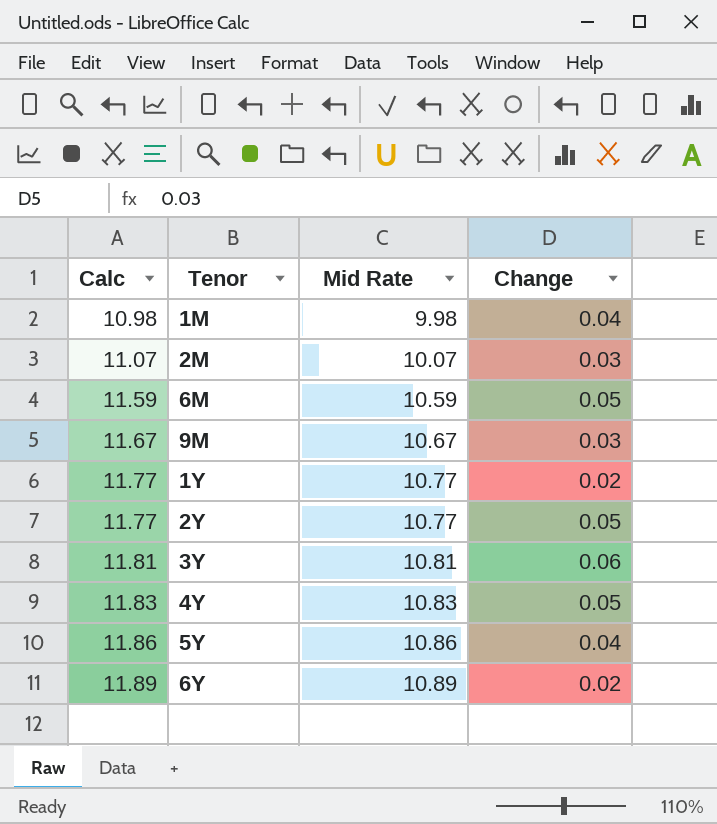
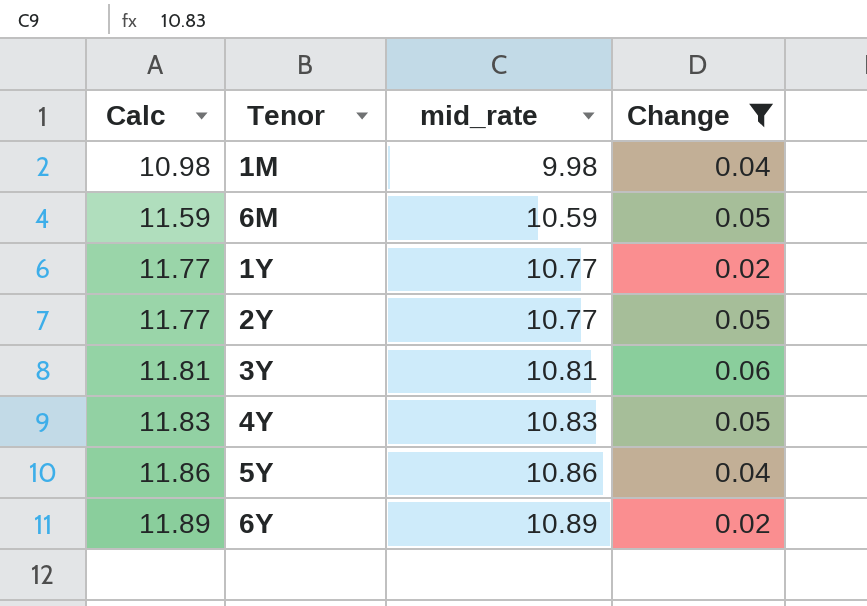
filter: none -> Change != 0.03
column name: Mid Rate -> mid_rate

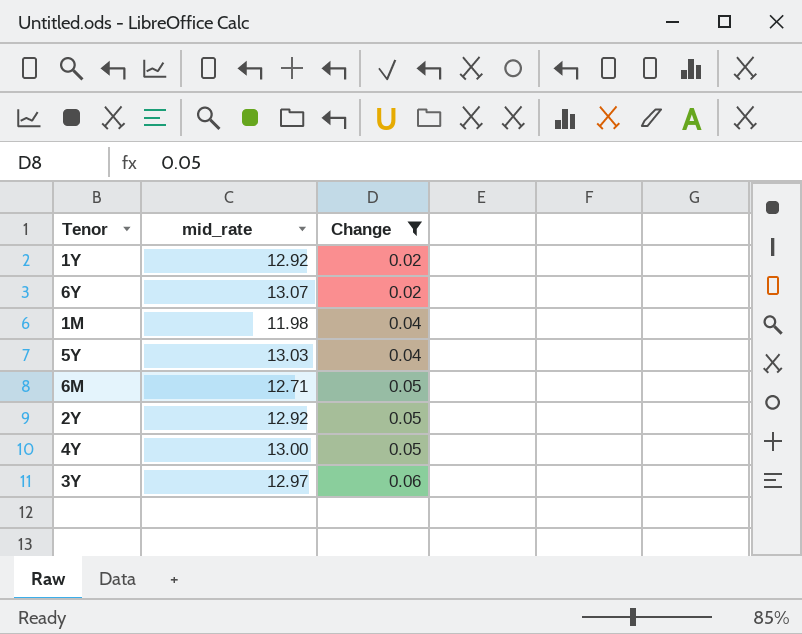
row order: Calc ascending -> Change ascending
column Calc | formula: [mid_rate] + 1 -> none
1Y | mid_rate: 10.77 -> 12.92
6Y | mid_rate: 10.89 -> 13.07
1M | mid_rate: 9.98 -> 11.98
5Y | mid_rate: 10.86 -> 13.03
6M | mid_rate: 10.59 -> 12.71
2Y | mid_rate: 10.77 -> 12.92
4Y | mid_rate: 10.83 -> 13.00
3Y | mid_rate: 10.81 -> 12.97

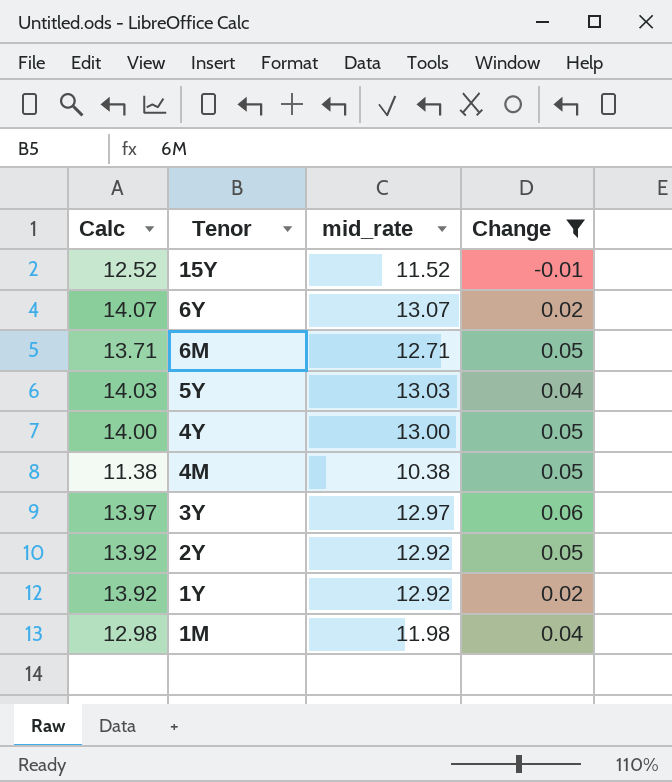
row order: Change ascending -> Tenor descending
column Calc | formula: none -> [mid_rate] + 1
row 15Y: none -> 12.52 | 11.52 | -0.01
row 4M: none -> 11.38 | 10.38 | 0.05

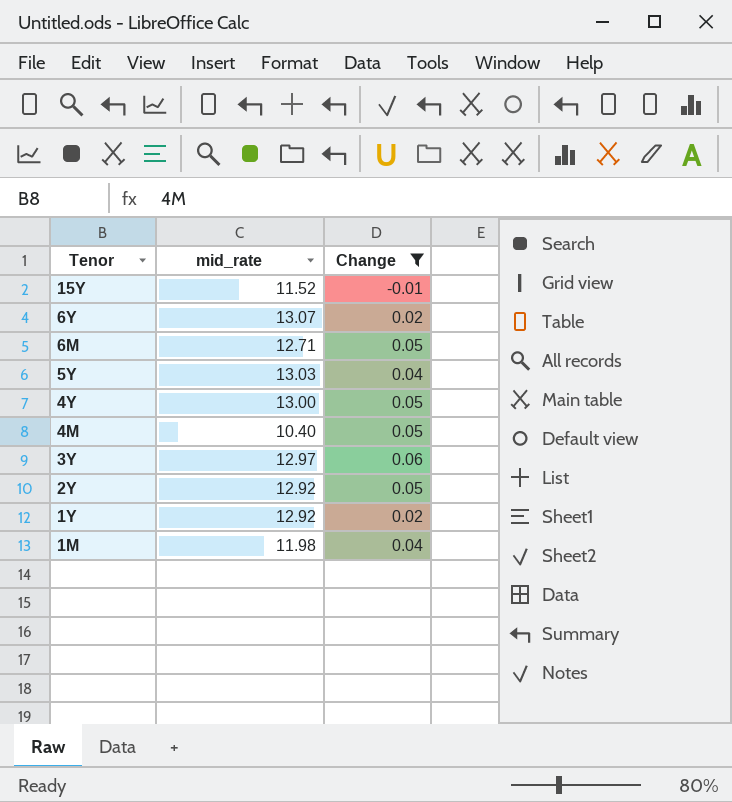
column Calc | formula: [mid_rate] + 1 -> none
4M | mid_rate: 10.38 -> 10.40

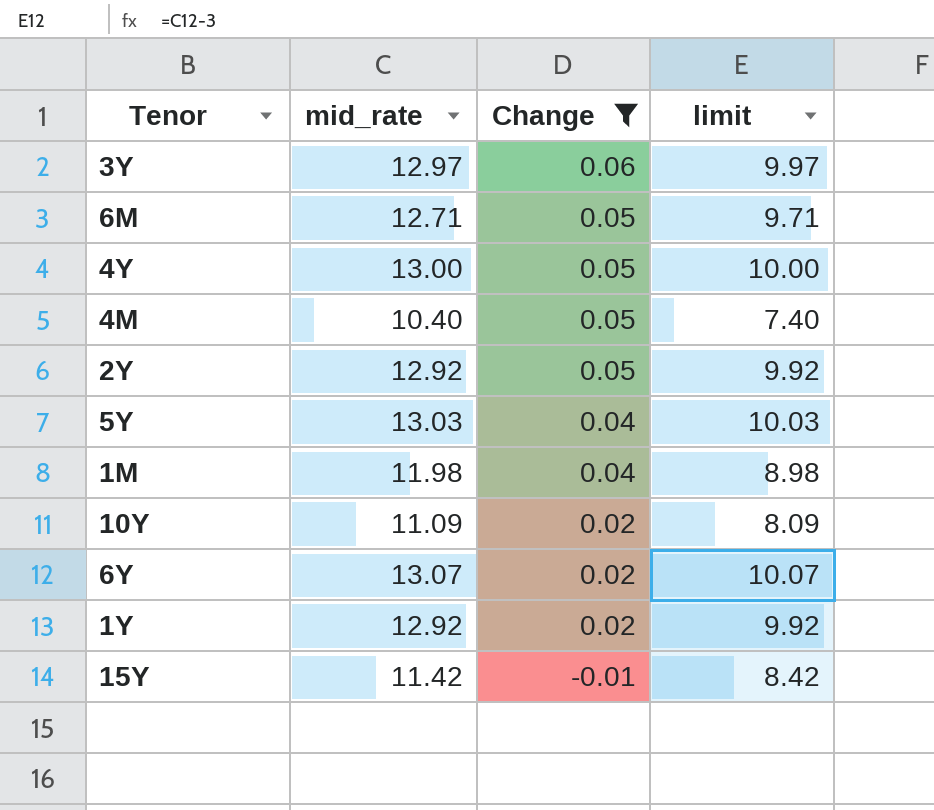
row order: Tenor descending -> Change descending
column limit | formula: none -> [mid_rate] - 3
row 10Y: none -> 11.09 | 0.02 | 8.09
15Y | mid_rate: 11.52 -> 11.42

